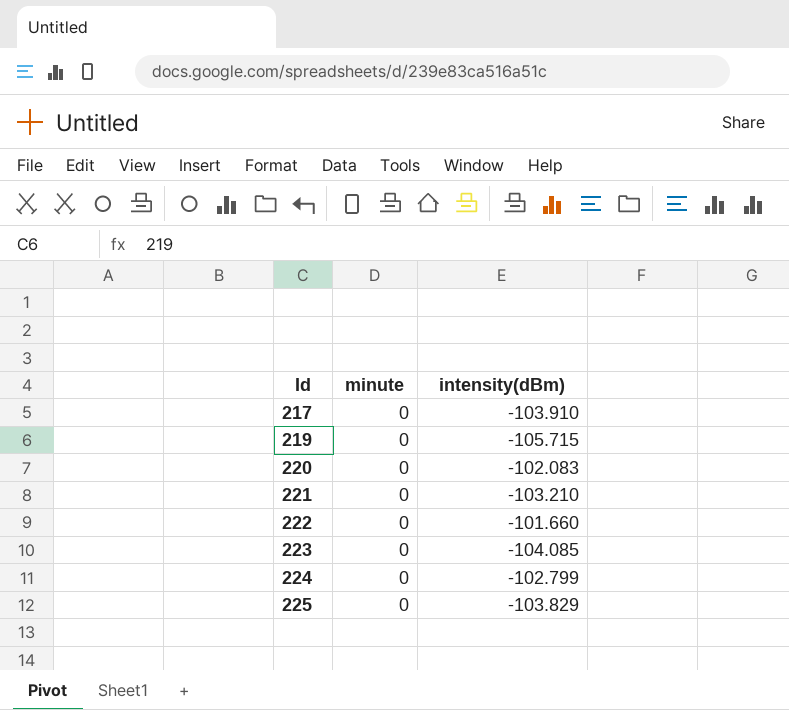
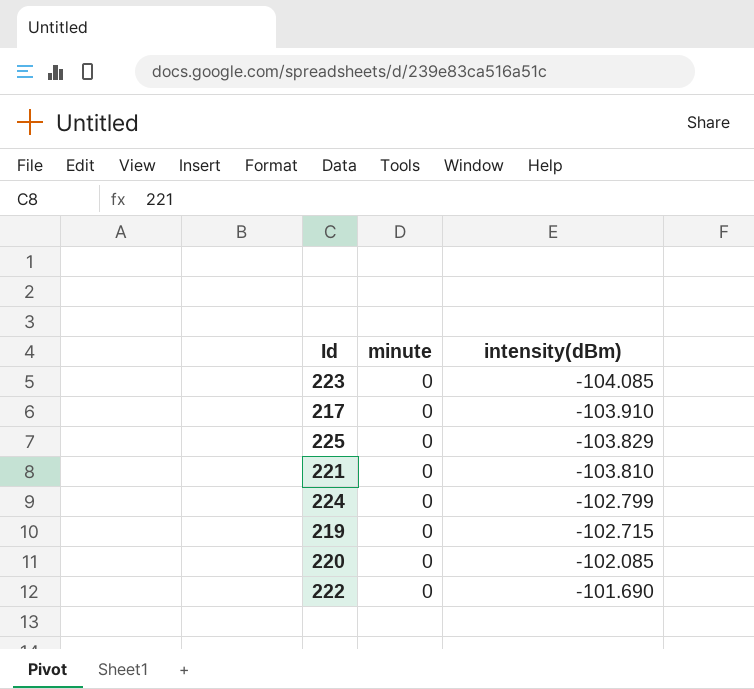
row order: Id ascending -> intensity(dBm) ascending
221 | intensity(dBm): -103.210 -> -103.810
219 | intensity(dBm): -105.715 -> -102.715
220 | intensity(dBm): -102.083 -> -102.085
222 | intensity(dBm): -101.660 -> -101.690

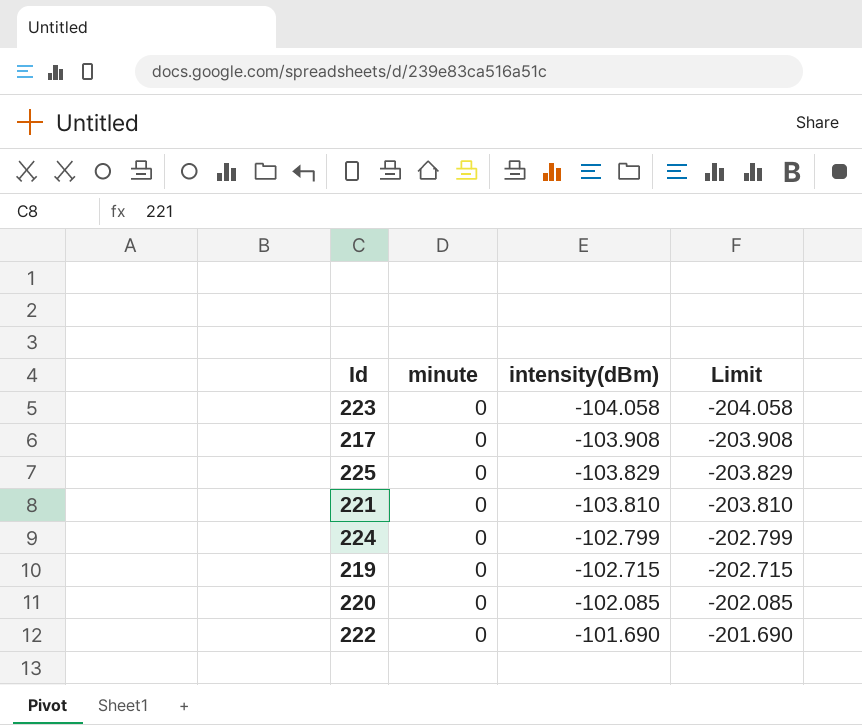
column Limit | formula: none -> [intensity(dBm)] - 100
223 | intensity(dBm): -104.085 -> -104.058
217 | intensity(dBm): -103.910 -> -103.908

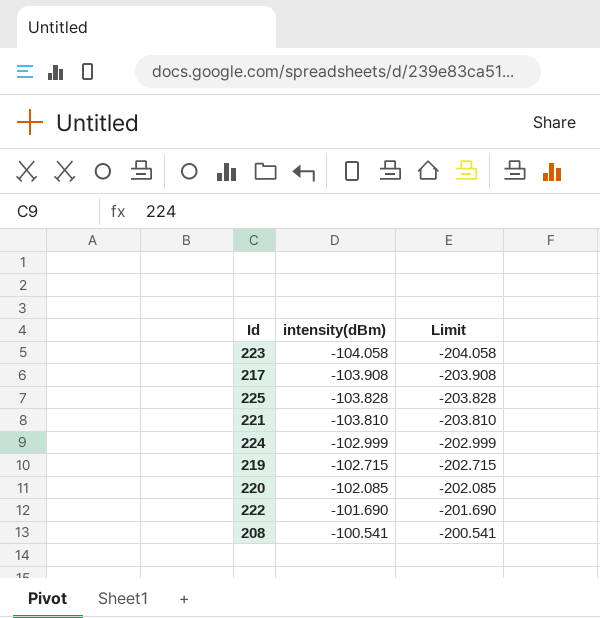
column minute | position: 2 -> none
225 | intensity(dBm): -103.829 -> -103.828
225 | Limit: -203.829 -> -203.828
224 | intensity(dBm): -102.799 -> -102.999
224 | Limit: -202.799 -> -202.999
row 208: none -> -100.541 | -200.541

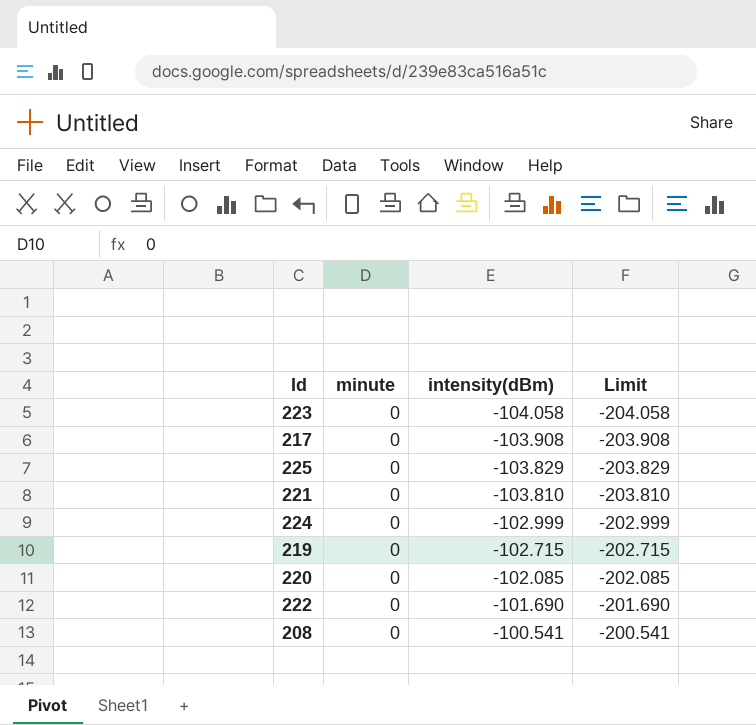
column minute | position: none -> 2
225 | intensity(dBm): -103.828 -> -103.829
225 | Limit: -203.828 -> -203.829

